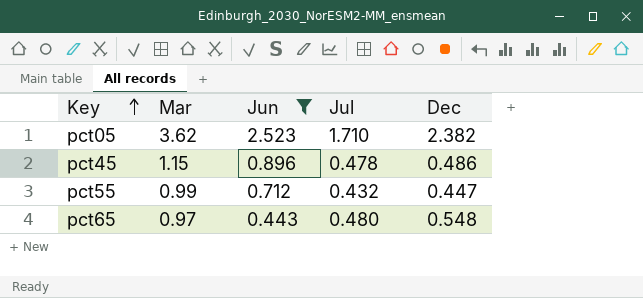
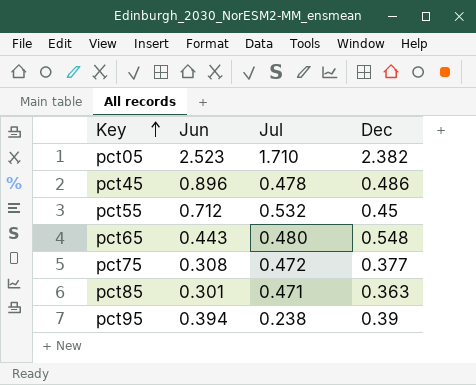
filter: Jun >= 0.443 -> none
column Mar | position: 2 -> none
pct55 | Jul: 0.432 -> 0.532
pct55 | Dec: 0.447 -> 0.45

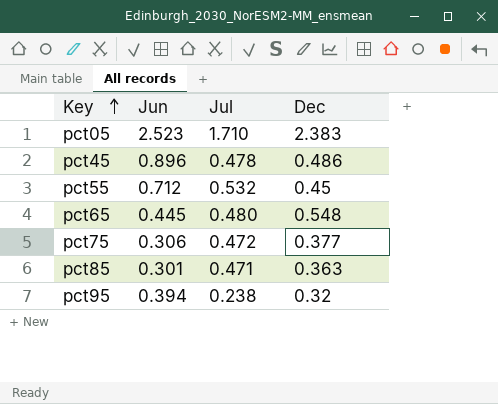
pct05 | Dec: 2.382 -> 2.383
pct65 | Jun: 0.443 -> 0.445
pct75 | Jun: 0.308 -> 0.306
pct95 | Dec: 0.39 -> 0.32

